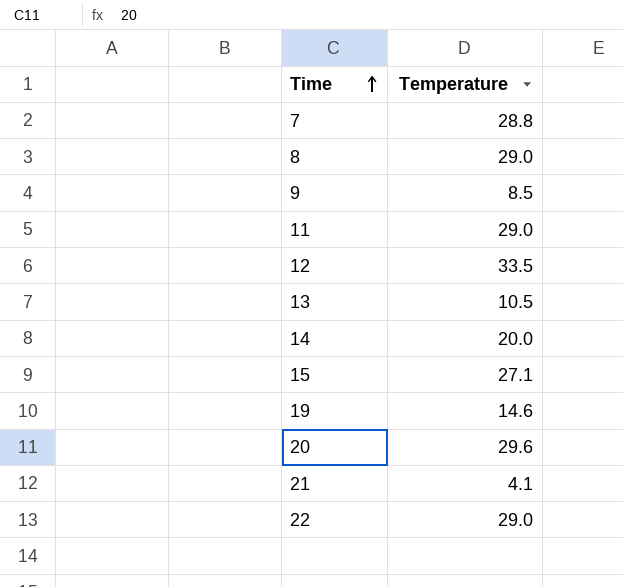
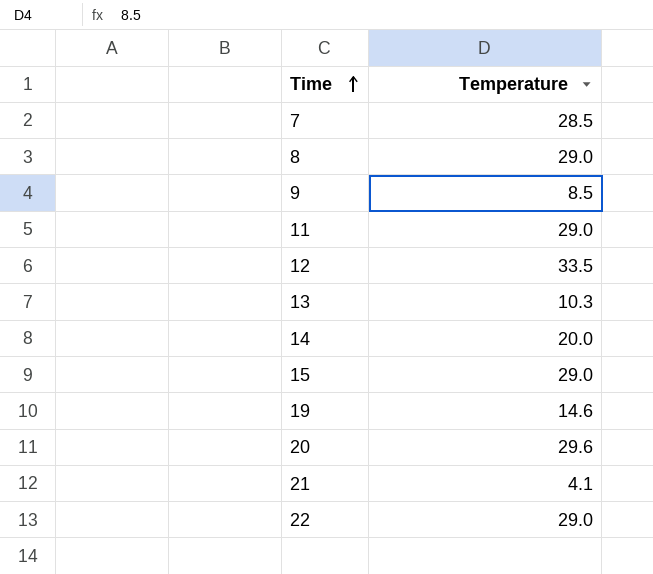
7 | Temperature: 28.8 -> 28.5
13 | Temperature: 10.5 -> 10.3
15 | Temperature: 27.1 -> 29.0

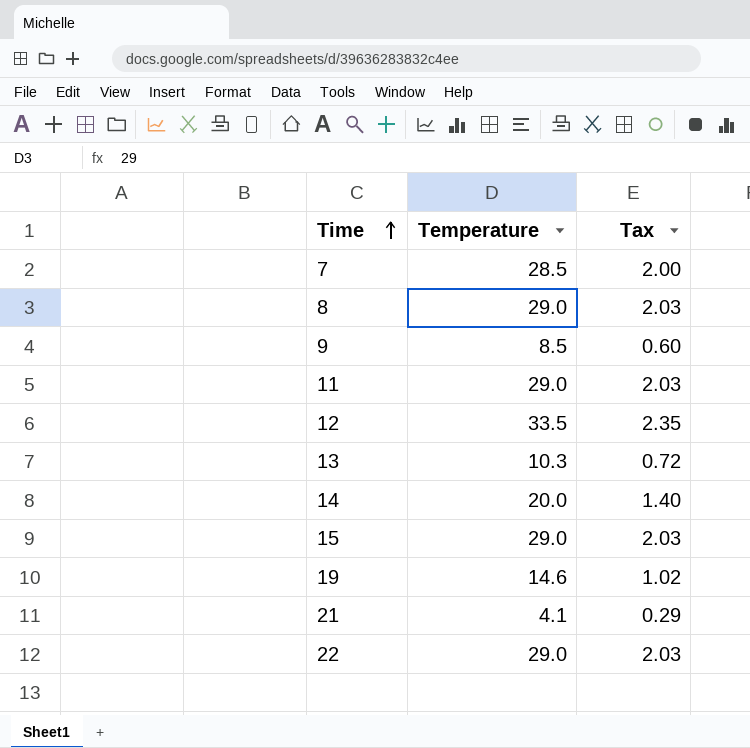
column Tax | formula: none -> [Temperature] * 0.07
row 20: 29.6 -> none

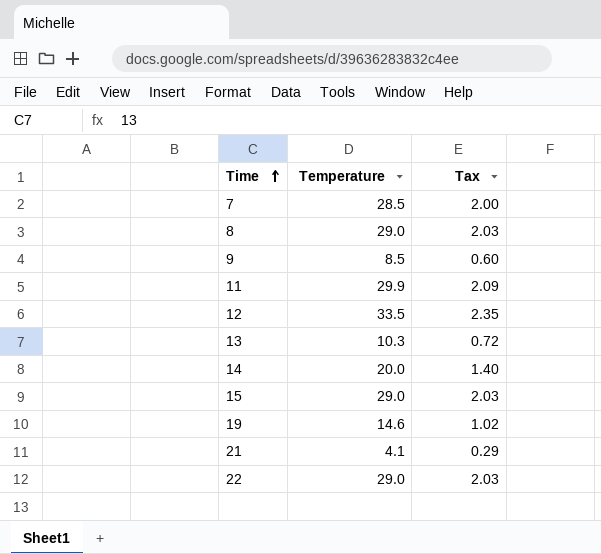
11 | Temperature: 29.0 -> 29.9
11 | Tax: 2.03 -> 2.09

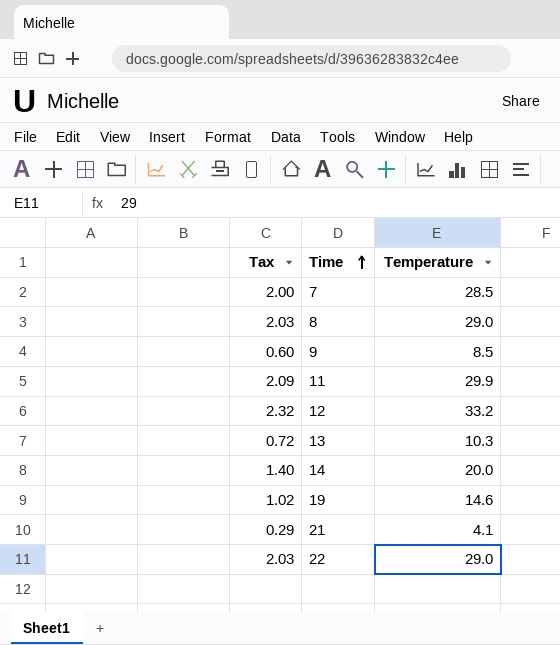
column Tax | position: 3 -> 1
row 15: 29.0 | 2.03 -> none
12 | Tax: 2.35 -> 2.32
12 | Temperature: 33.5 -> 33.2

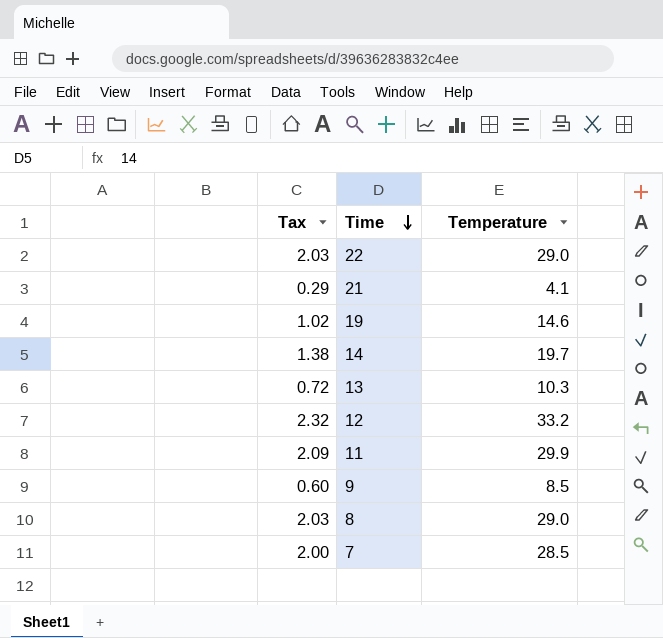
row order: Time ascending -> Time descending
14 | Tax: 1.40 -> 1.38
14 | Temperature: 20.0 -> 19.7

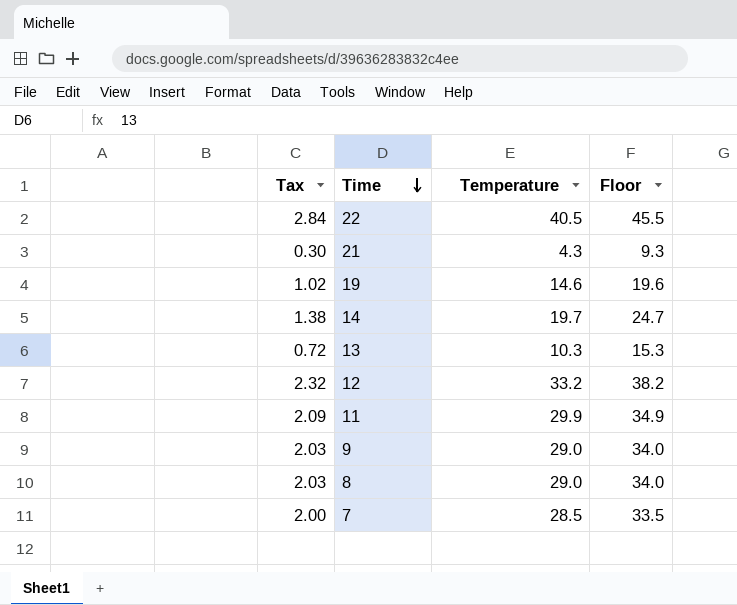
column Floor | formula: none -> [Temperature] + 5
22 | Tax: 2.03 -> 2.84
22 | Temperature: 29.0 -> 40.5
21 | Tax: 0.29 -> 0.30
21 | Temperature: 4.1 -> 4.3
9 | Tax: 0.60 -> 2.03
9 | Temperature: 8.5 -> 29.0

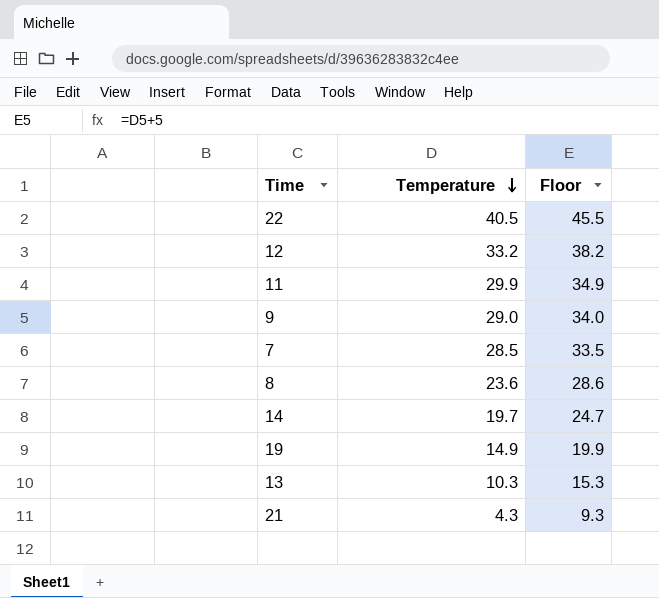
row order: Time descending -> Temperature descending
column Tax | formula: [Temperature] * 0.07 -> none
8 | Temperature: 29.0 -> 23.6
8 | Floor: 34.0 -> 28.6
19 | Temperature: 14.6 -> 14.9
19 | Floor: 19.6 -> 19.9

